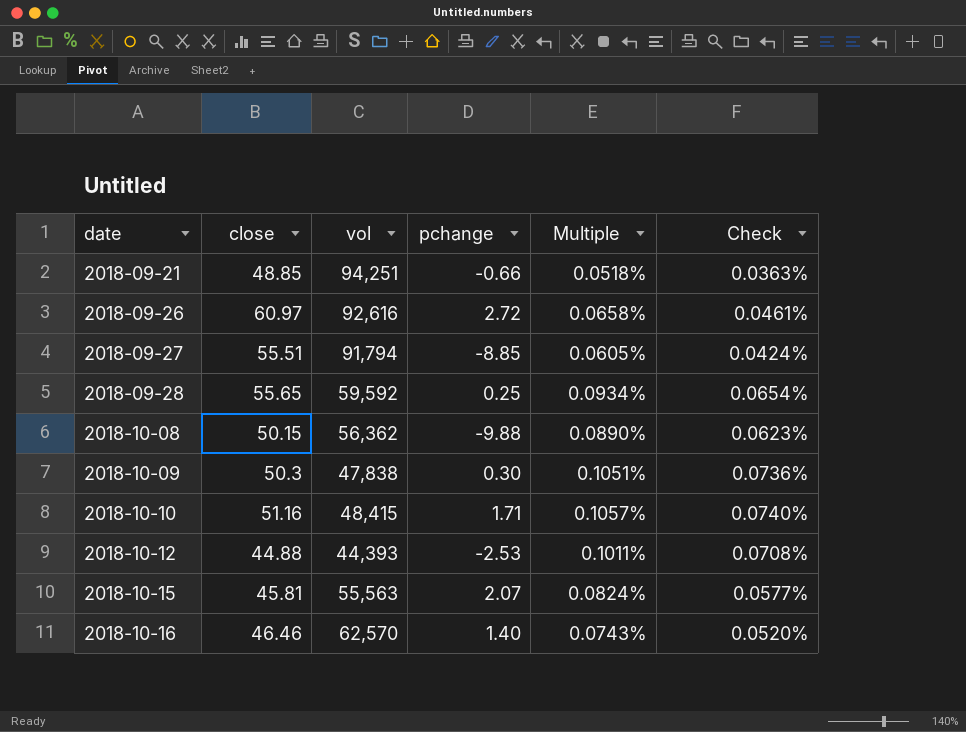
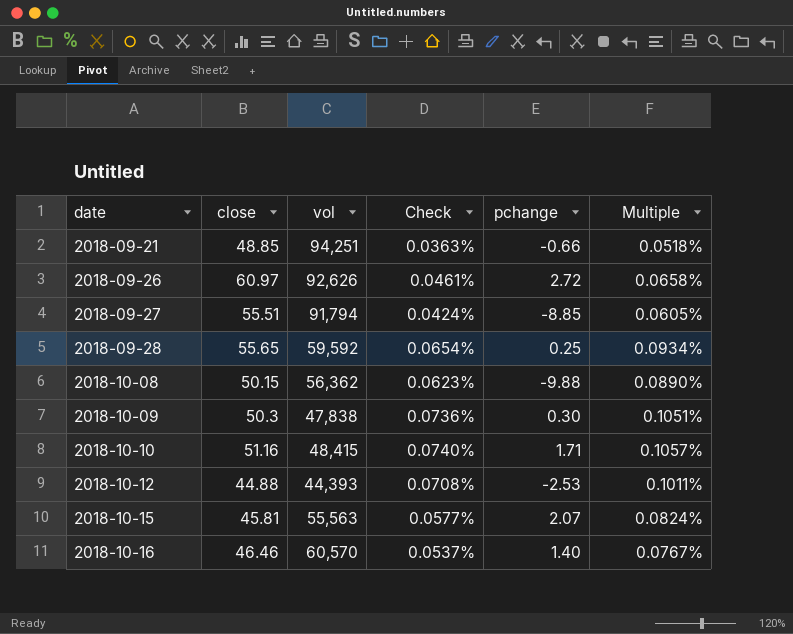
column Check | position: 6 -> 4
2018-09-26 | vol: 92,616 -> 92,626
2018-10-16 | vol: 62,570 -> 60,570
2018-10-16 | Check: 0.0520% -> 0.0537%
2018-10-16 | Multiple: 0.0743% -> 0.0767%

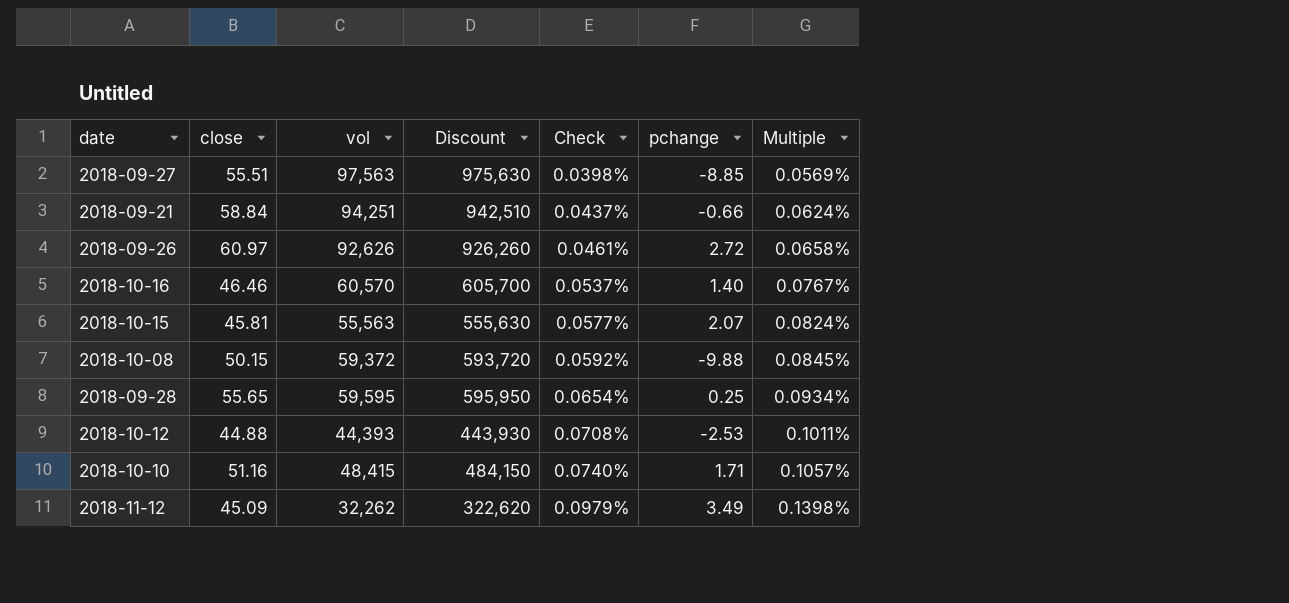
row order: date ascending -> Check ascending
column Discount | formula: none -> [vol] * 10
row 2018-10-09: 50.3 | 47,838 | 0.0736% | 0.30 | 0.1051% -> none
2018-09-27 | vol: 91,794 -> 97,563
2018-09-27 | Check: 0.0424% -> 0.0398%
2018-09-27 | Multiple: 0.0605% -> 0.0569%
2018-09-21 | close: 48.85 -> 58.84
2018-09-21 | Check: 0.0363% -> 0.0437%
2018-09-21 | Multiple: 0.0518% -> 0.0624%
2018-10-08 | vol: 56,362 -> 59,372
2018-10-08 | Check: 0.0623% -> 0.0592%
2018-10-08 | Multiple: 0.0890% -> 0.0845%
2018-09-28 | vol: 59,592 -> 59,595
row 2018-11-12: none -> 45.09 | 32,262 | 322,620 | 0.0979% | 3.49 | 0.1398%

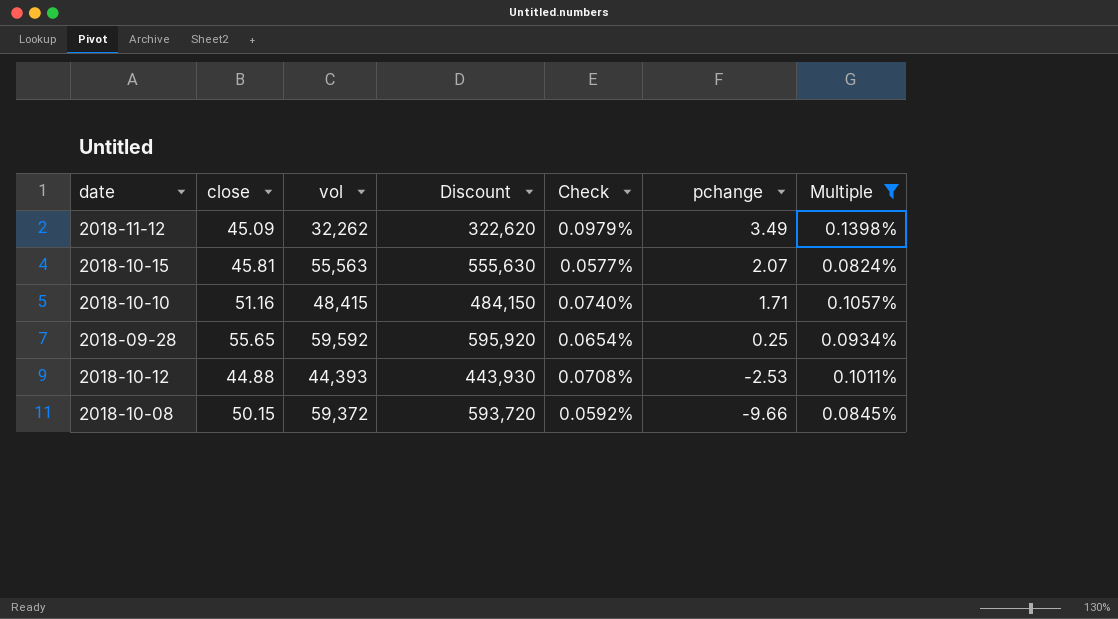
filter: none -> Multiple >= 0.0824%
row order: Check ascending -> pchange descending
2018-09-28 | vol: 59,595 -> 59,592
2018-09-28 | Discount: 595,950 -> 595,920
2018-10-08 | pchange: -9.88 -> -9.66

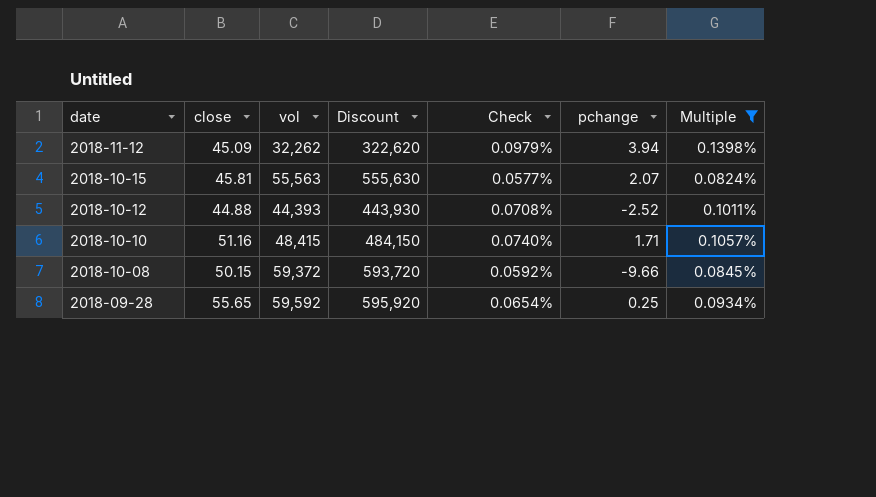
row order: pchange descending -> date descending
2018-11-12 | pchange: 3.49 -> 3.94
2018-10-12 | pchange: -2.53 -> -2.52

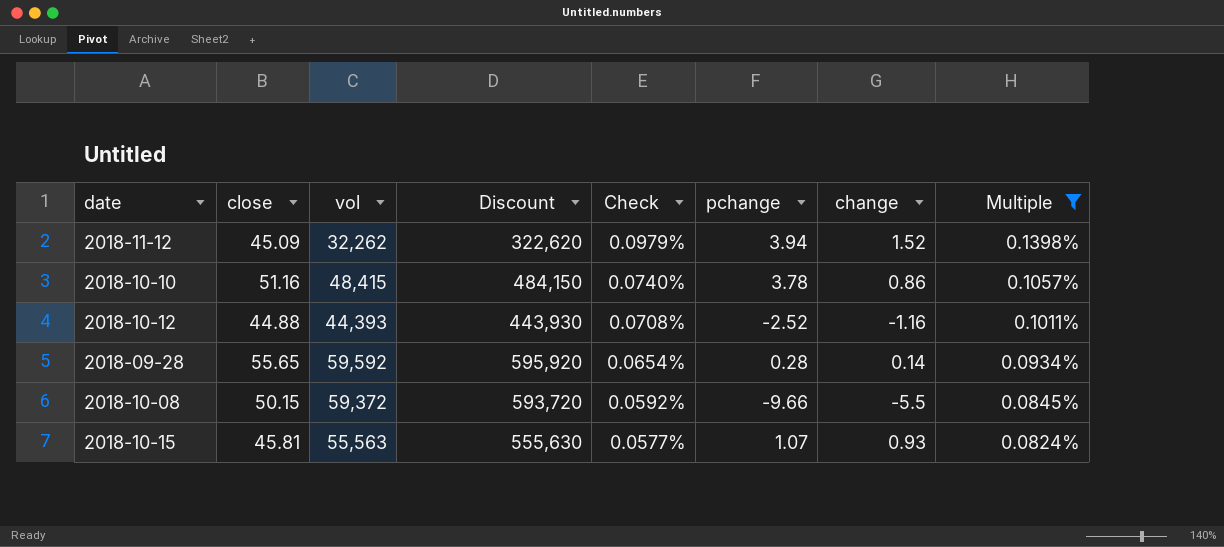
row order: date descending -> Check descending
column change | position: none -> 7
2018-10-10 | pchange: 1.71 -> 3.78
2018-09-28 | pchange: 0.25 -> 0.28
2018-10-15 | pchange: 2.07 -> 1.07

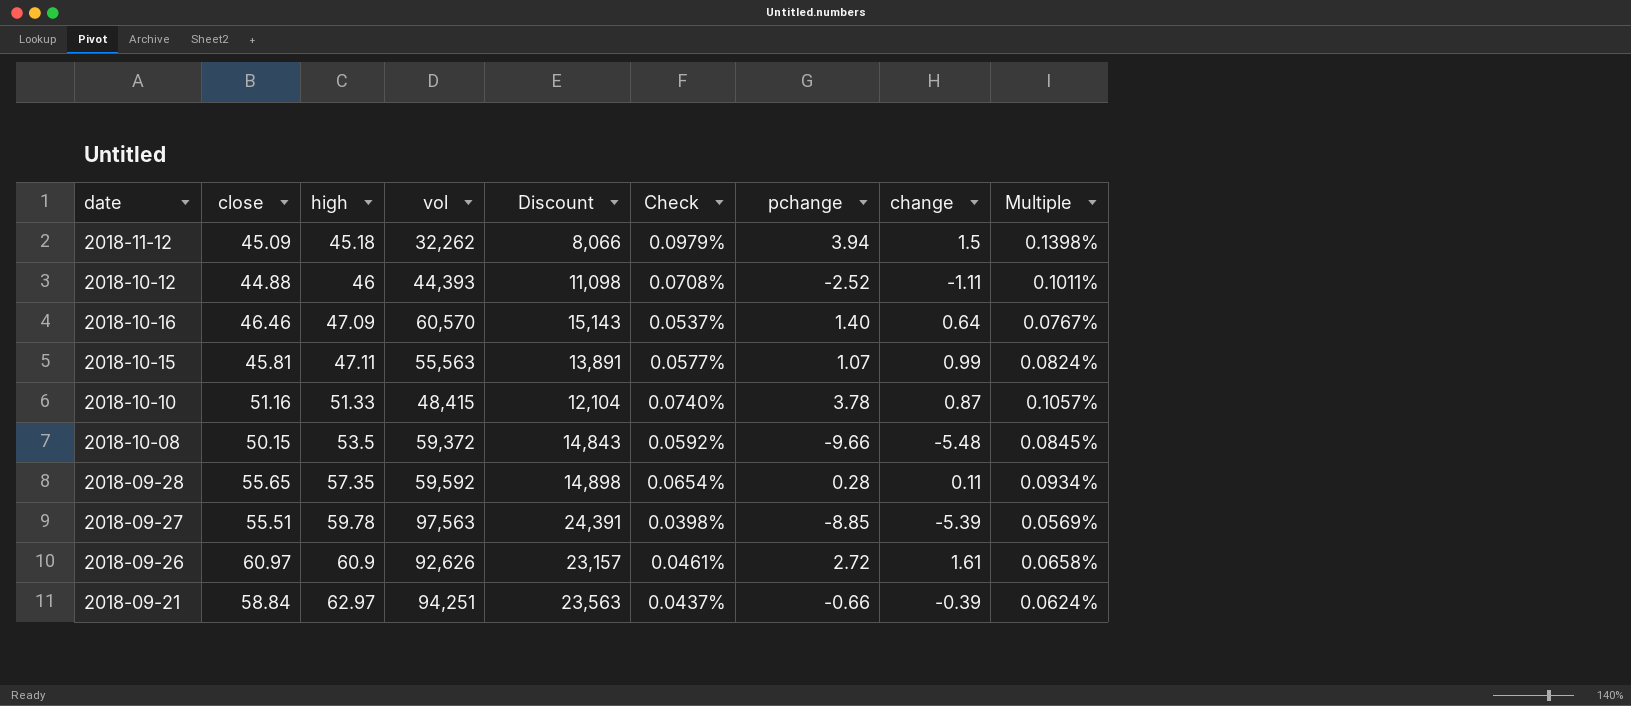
filter: Multiple >= 0.0824% -> none
row order: Check descending -> high ascending
column high | position: none -> 3
column Discount | formula: [vol] * 10 -> [vol] * 0.25
2018-11-12 | change: 1.52 -> 1.5
2018-10-12 | change: -1.16 -> -1.11
2018-10-15 | change: 0.93 -> 0.99
2018-10-10 | change: 0.86 -> 0.87
2018-10-08 | change: -5.5 -> -5.48
2018-09-28 | change: 0.14 -> 0.11

